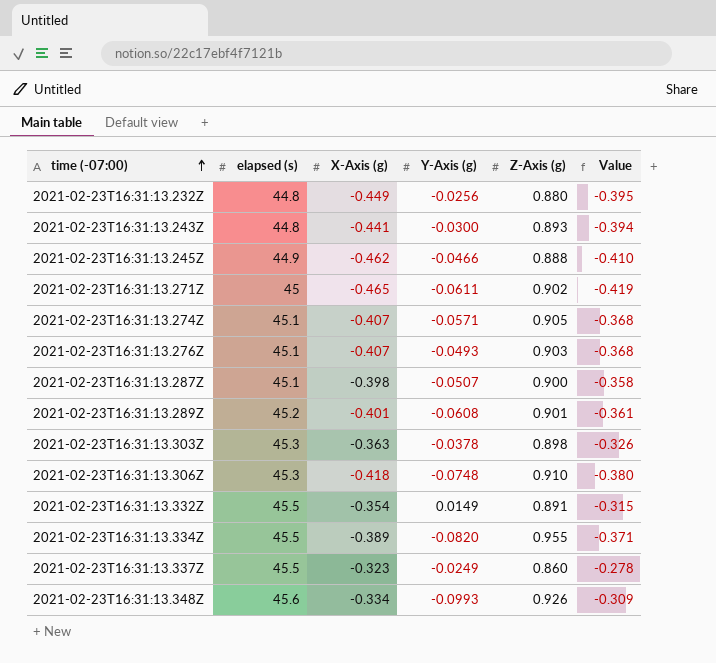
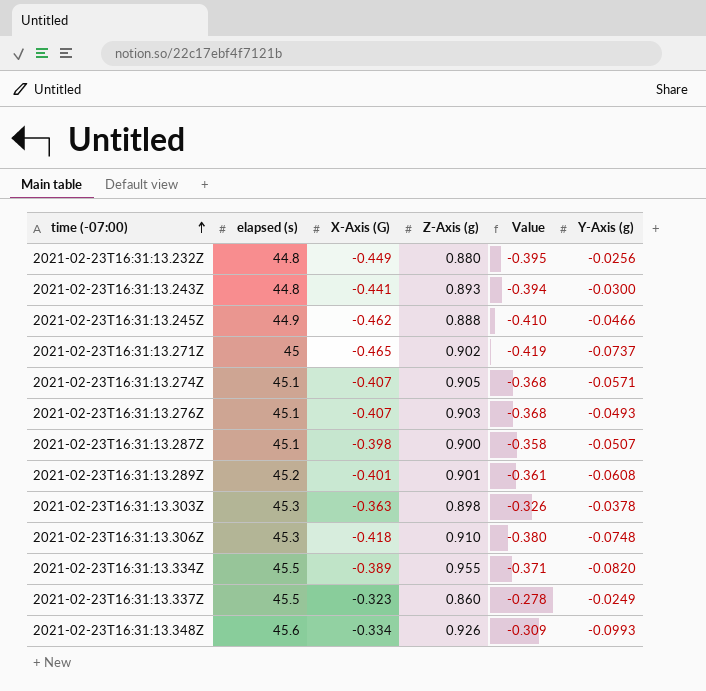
column name: X-Axis (g) -> X-Axis (G)
column Y-Axis (g) | position: 4 -> 6
row 2021-02-23T16:31:13.332Z: 45.5 | -0.354 | 0.0149 | 0.891 | -0.315 -> none
2021-02-23T16:31:13.271Z | Y-Axis (g): -0.0611 -> -0.0737

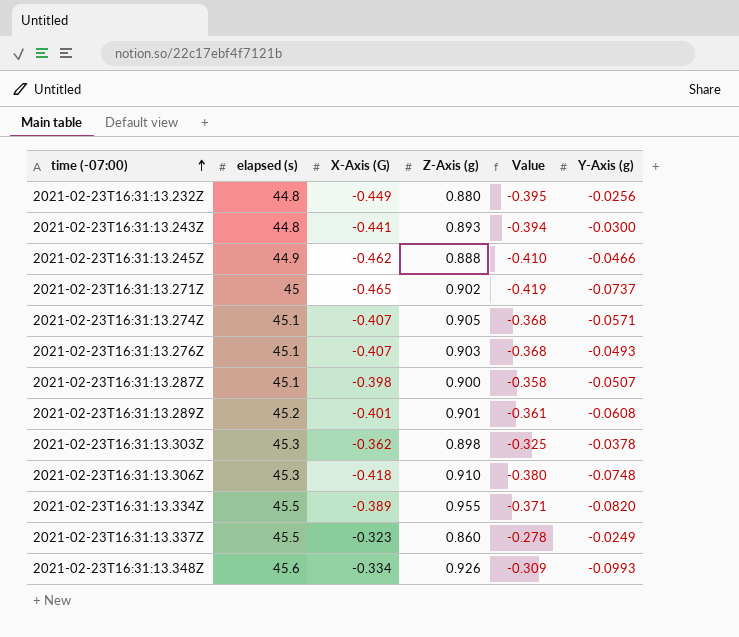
2021-02-23T16:31:13.303Z | X-Axis (G): -0.363 -> -0.362
2021-02-23T16:31:13.303Z | Value: -0.326 -> -0.325

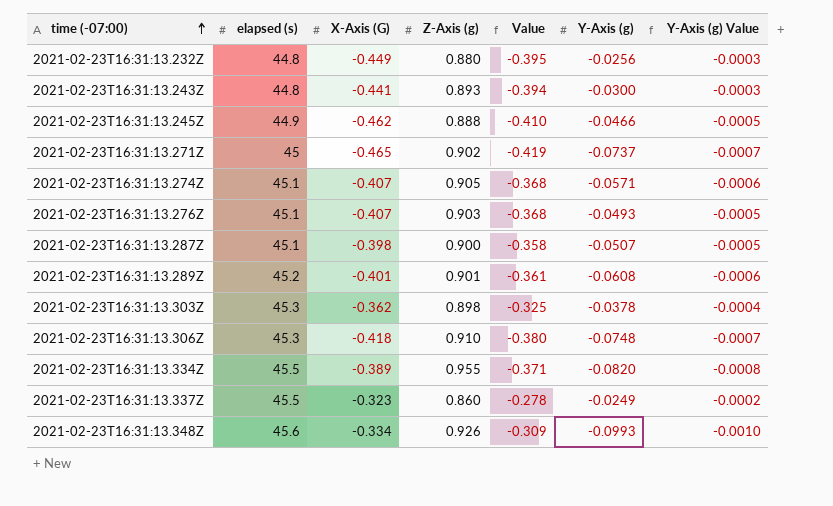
column Y-Axis (g) Value | formula: none -> [Y-Axis (g)] * 0.01

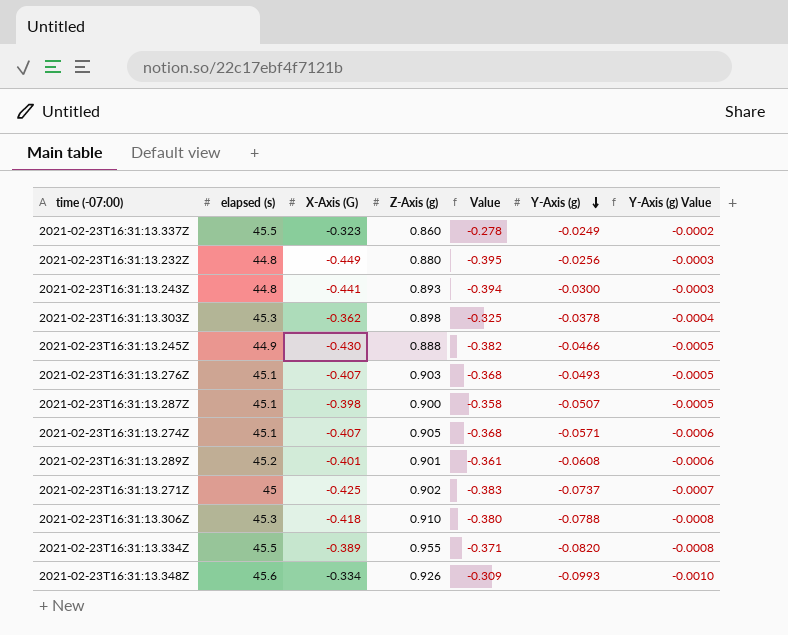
row order: time (-07:00) ascending -> Y-Axis (g) descending
2021-02-23T16:31:13.245Z | X-Axis (G): -0.462 -> -0.430
2021-02-23T16:31:13.245Z | Value: -0.410 -> -0.382
2021-02-23T16:31:13.271Z | X-Axis (G): -0.465 -> -0.425
2021-02-23T16:31:13.271Z | Value: -0.419 -> -0.383
2021-02-23T16:31:13.306Z | Y-Axis (g): -0.0748 -> -0.0788
2021-02-23T16:31:13.306Z | Y-Axis (g) Value: -0.0007 -> -0.0008

